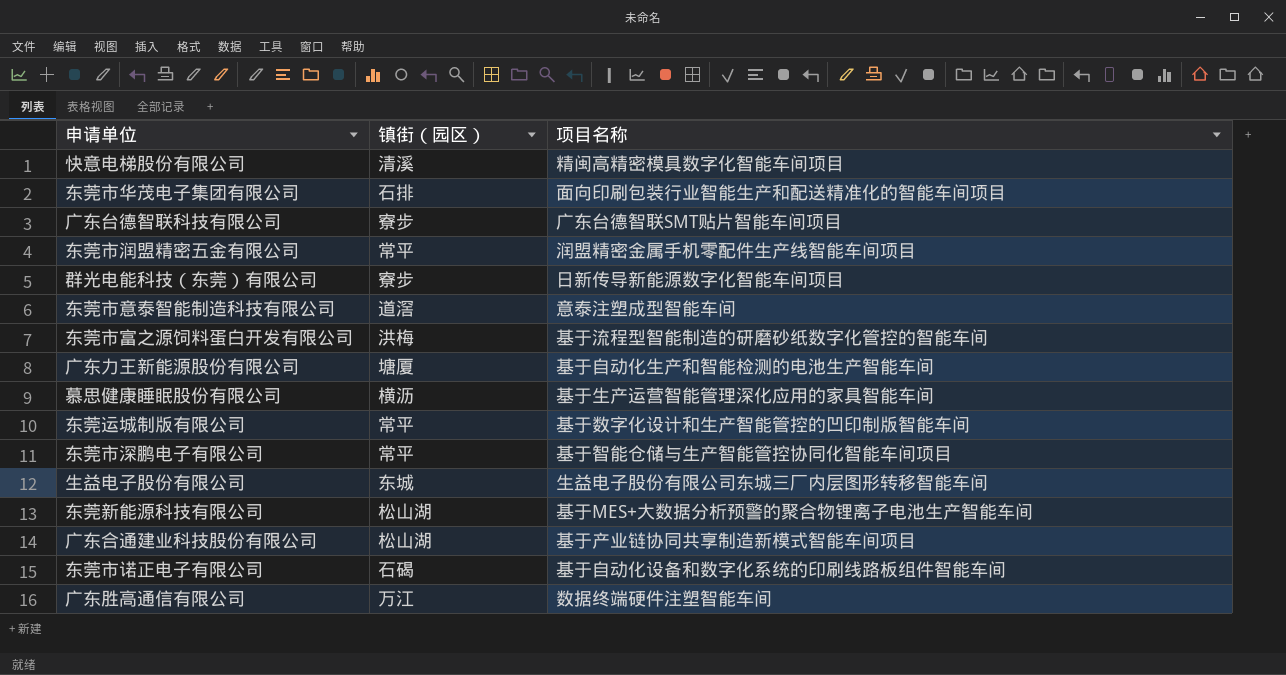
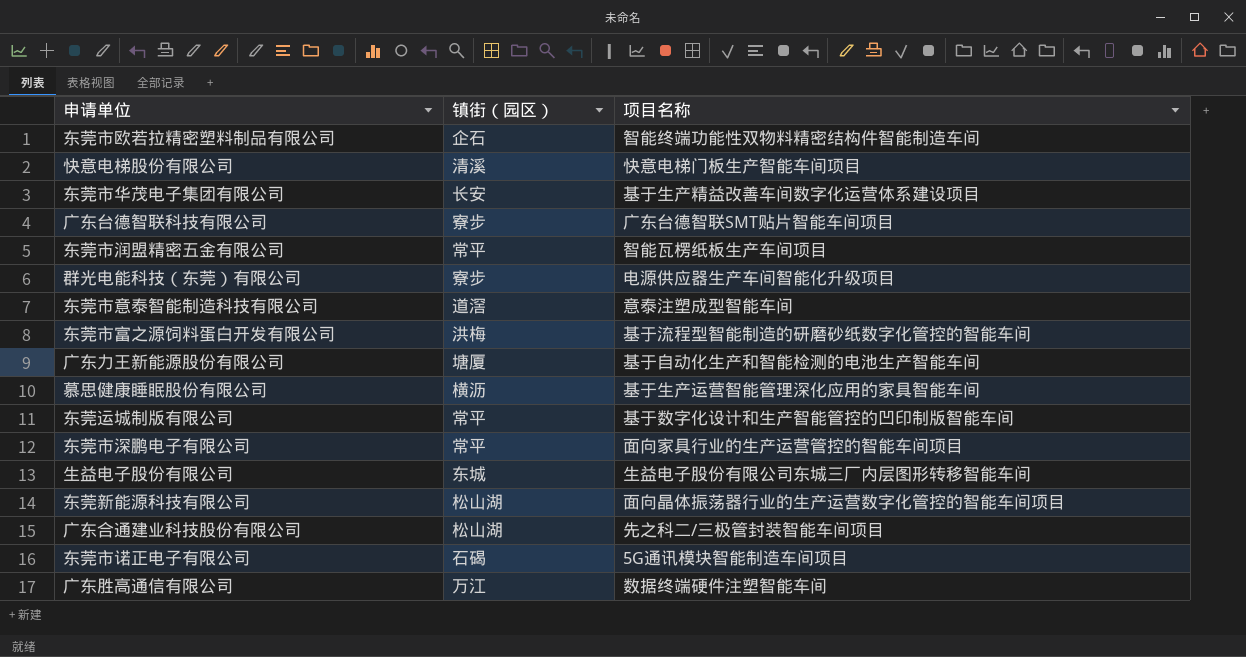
row 东莞市欧若拉精密塑料制品有限公司: none -> 企石 | 智能终端功能性双物料精密结构件智能制造车间
快意电梯股份有限公司 | 项目名称: 精闽高精密模具数字化智能车间项目 -> 快意电梯门板生产智能车间项目
东莞市华茂电子集团有限公司 | 镇街（园区）: 石排 -> 长安
东莞市华茂电子集团有限公司 | 项目名称: 面向印刷包装行业智能生产和配送精准化的智能车间项目 -> 基于生产精益改善车间数字化运营体系建设项目
东莞市润盟精密五金有限公司 | 项目名称: 润盟精密金属手机零配件生产线智能车间项目 -> 智能瓦楞纸板生产车间项目
群光电能科技（东莞）有限公司 | 项目名称: 日新传导新能源数字化智能车间项目 -> 电源供应器生产车间智能化升级项目
东莞市深鹏电子有限公司 | 项目名称: 基于智能仓储与生产智能管控协同化智能车间项目 -> 面向家具行业的生产运营管控的智能车间项目
东莞新能源科技有限公司 | 项目名称: 基于MES+大数据分析预警的聚合物锂离子电池生产智能车间 -> 面向晶体振荡器行业的生产运营数字化管控的智能车间项目
广东合通建业科技股份有限公司 | 项目名称: 基于产业链协同共享制造新模式智能车间项目 -> 先之科二/三极管封装智能车间项目
东莞市诺正电子有限公司 | 项目名称: 基于自动化设备和数字化系统的印刷线路板组件智能车间 -> 5G通讯模块智能制造车间项目

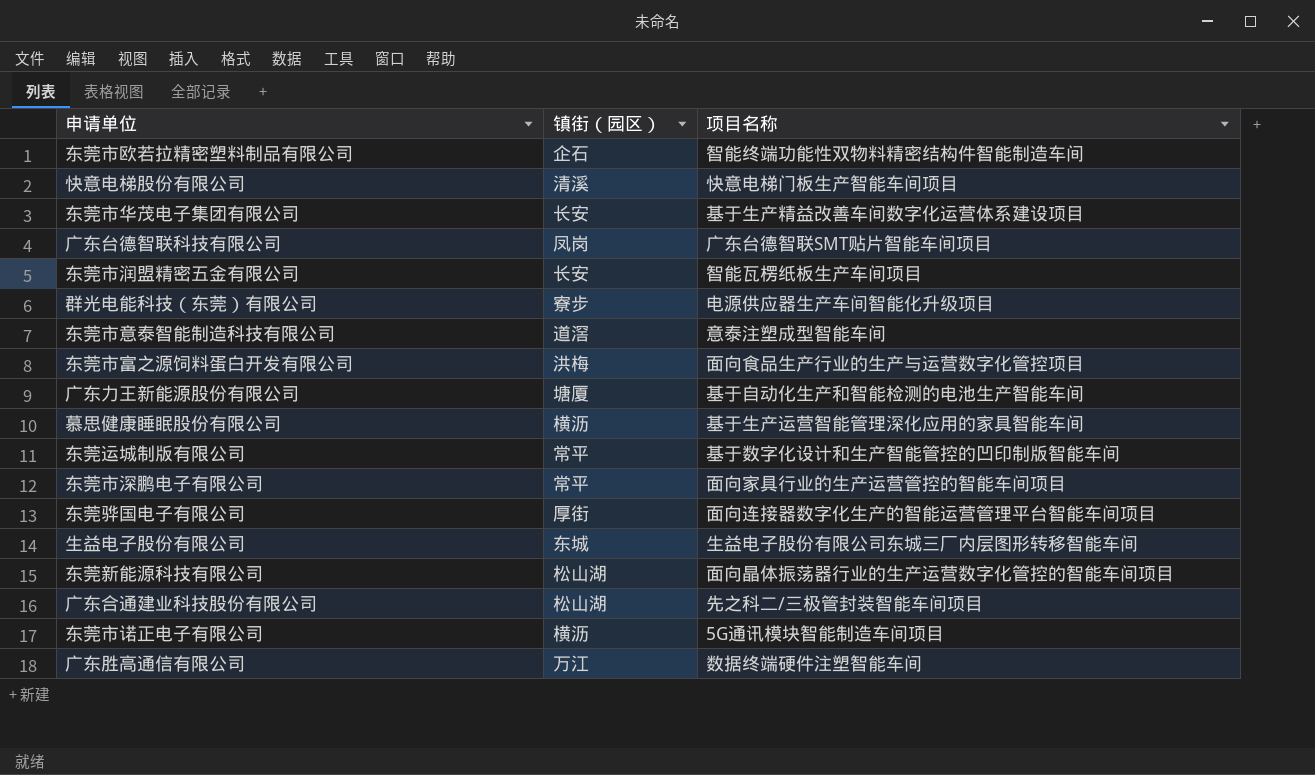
广东台德智联科技有限公司 | 镇街（园区）: 寮步 -> 凤岗
东莞市润盟精密五金有限公司 | 镇街（园区）: 常平 -> 长安
东莞市富之源饲料蛋白开发有限公司 | 项目名称: 基于流程型智能制造的研磨砂纸数字化管控的智能车间 -> 面向食品生产行业的生产与运营数字化管控项目
row 东莞骅国电子有限公司: none -> 厚街 | 面向连接器数字化生产的智能运营管理平台智能车间项目
东莞市诺正电子有限公司 | 镇街（园区）: 石碣 -> 横沥

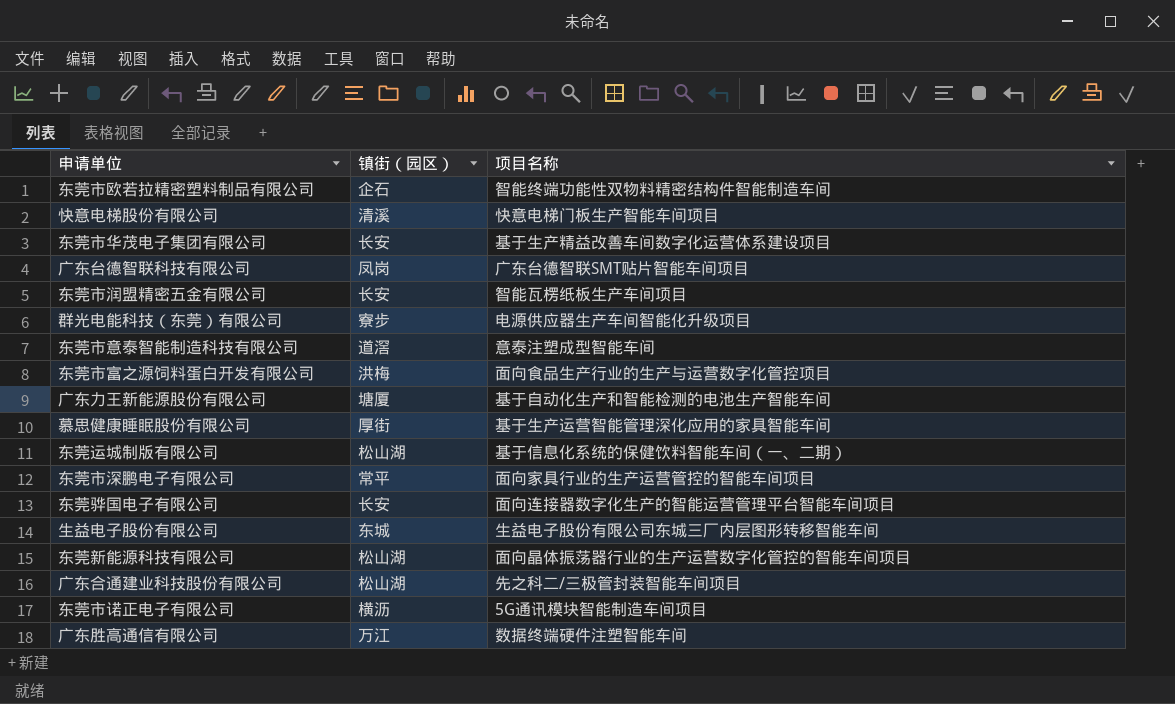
慕思健康睡眠股份有限公司 | 镇街（园区）: 横沥 -> 厚街
东莞运城制版有限公司 | 镇街（园区）: 常平 -> 松山湖
东莞运城制版有限公司 | 项目名称: 基于数字化设计和生产智能管控的凹印制版智能车间 -> 基于信息化系统的保健饮料智能车间（一、二期）
东莞骅国电子有限公司 | 镇街（园区）: 厚街 -> 长安

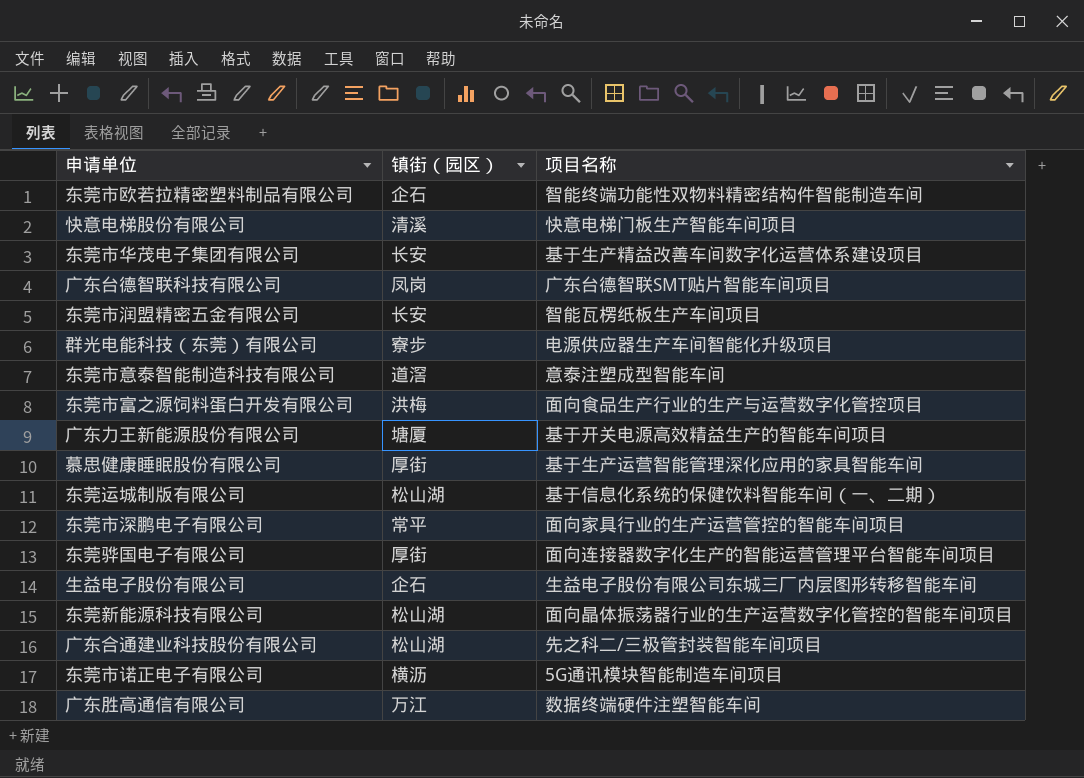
广东力王新能源股份有限公司 | 项目名称: 基于自动化生产和智能检测的电池生产智能车间 -> 基于开关电源高效精益生产的智能车间项目
东莞骅国电子有限公司 | 镇街（园区）: 长安 -> 厚街
生益电子股份有限公司 | 镇街（园区）: 东城 -> 企石

